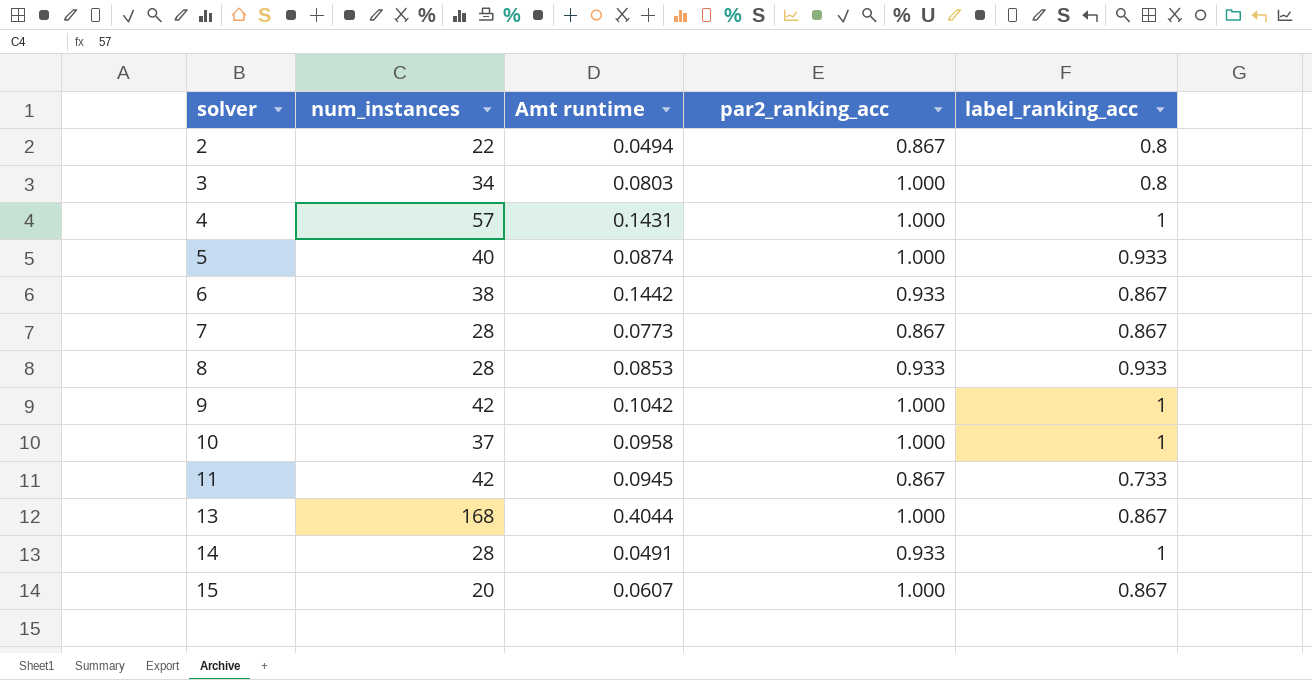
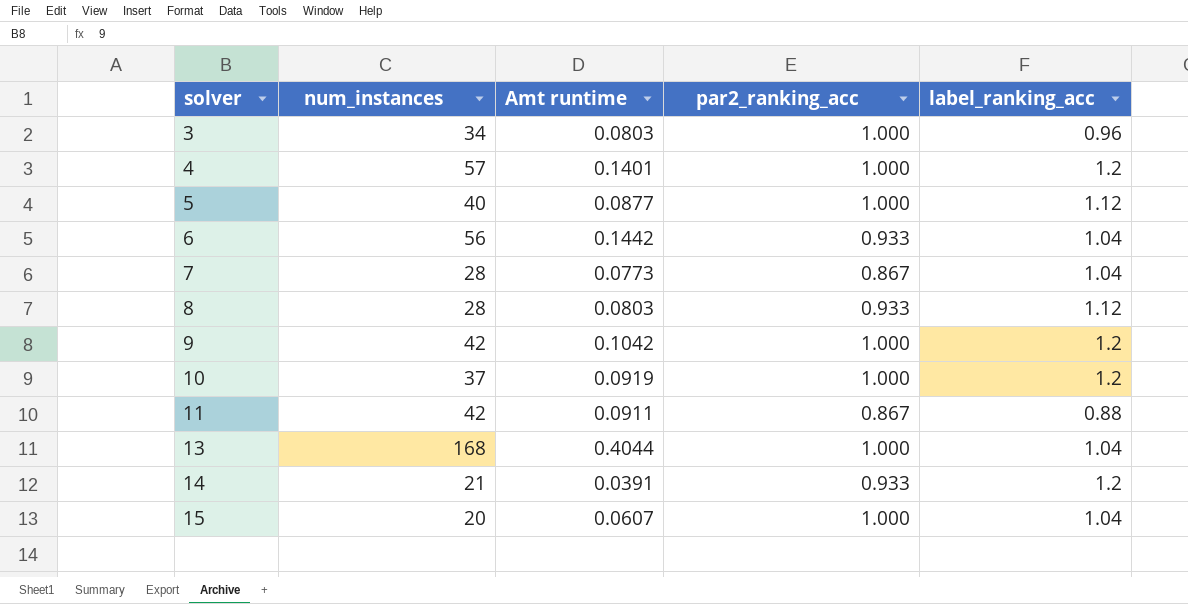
row 2: 22 | 0.0494 | 0.867 | 0.8 -> none
3 | label_ranking_acc: 0.8 -> 0.96
4 | Amt runtime: 0.1431 -> 0.1401
4 | label_ranking_acc: 1 -> 1.2
5 | Amt runtime: 0.0874 -> 0.0877
5 | label_ranking_acc: 0.933 -> 1.12
6 | num_instances: 38 -> 56
6 | label_ranking_acc: 0.867 -> 1.04
7 | label_ranking_acc: 0.867 -> 1.04
8 | Amt runtime: 0.0853 -> 0.0803
8 | label_ranking_acc: 0.933 -> 1.12
9 | label_ranking_acc: 1 -> 1.2
10 | Amt runtime: 0.0958 -> 0.0919
10 | label_ranking_acc: 1 -> 1.2
11 | Amt runtime: 0.0945 -> 0.0911
11 | label_ranking_acc: 0.733 -> 0.88
13 | label_ranking_acc: 0.867 -> 1.04
14 | num_instances: 28 -> 21
14 | Amt runtime: 0.0491 -> 0.0391
14 | label_ranking_acc: 1 -> 1.2
15 | label_ranking_acc: 0.867 -> 1.04

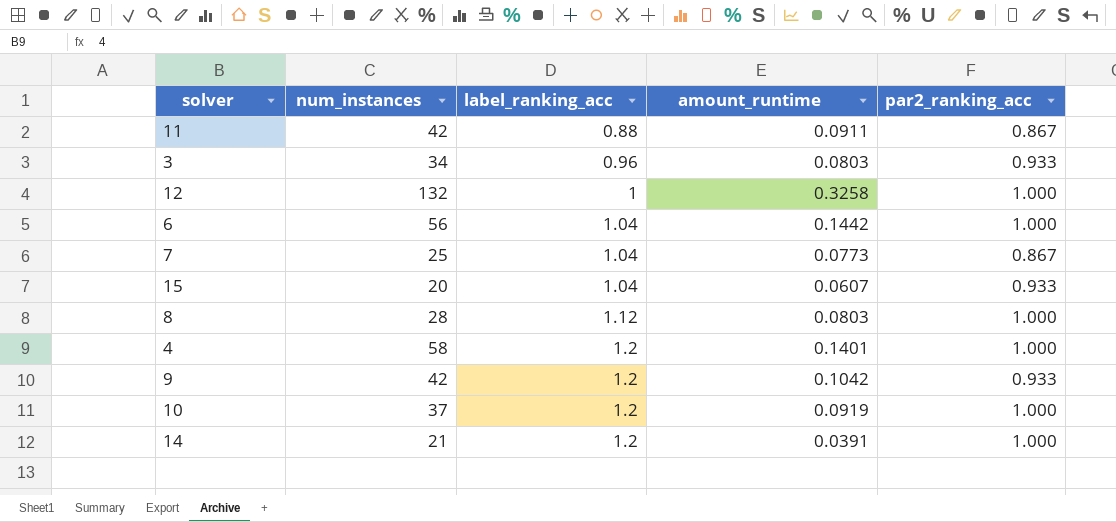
row order: solver ascending -> label_ranking_acc ascending
column label_ranking_acc | position: 5 -> 3
column name: Amt runtime -> amount_runtime
row 5: 40 | 0.0877 | 1.000 | 1.12 -> none
row 13: 168 | 0.4044 | 1.000 | 1.04 -> none
3 | par2_ranking_acc: 1.000 -> 0.933
row 12: none -> 132 | 1 | 0.3258 | 1.000
6 | par2_ranking_acc: 0.933 -> 1.000
7 | num_instances: 28 -> 25
15 | par2_ranking_acc: 1.000 -> 0.933
8 | par2_ranking_acc: 0.933 -> 1.000
4 | num_instances: 57 -> 58
9 | par2_ranking_acc: 1.000 -> 0.933
14 | par2_ranking_acc: 0.933 -> 1.000

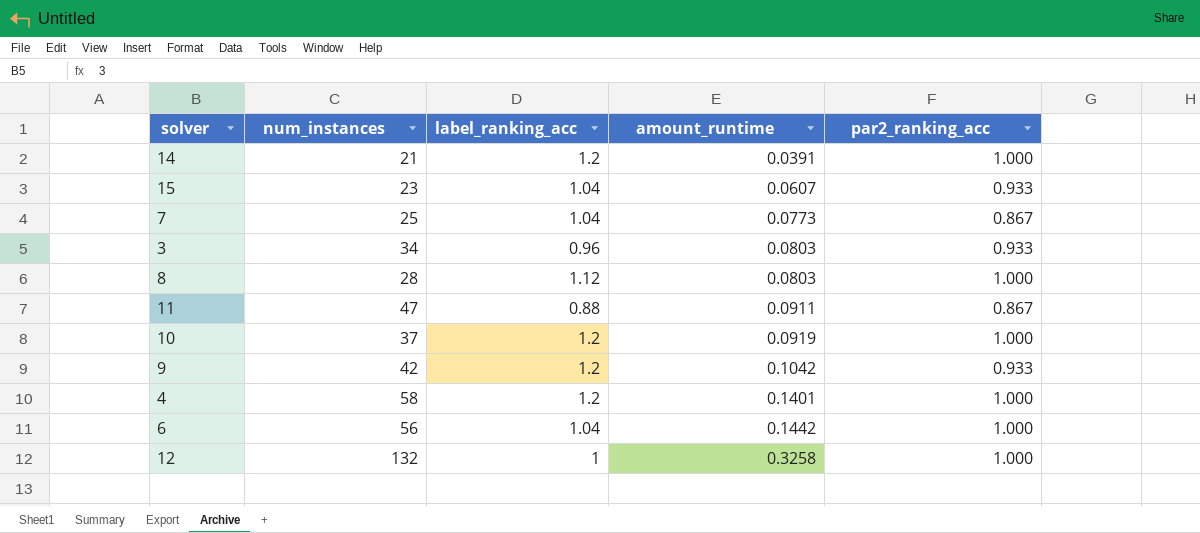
row order: label_ranking_acc ascending -> amount_runtime ascending
15 | num_instances: 20 -> 23
11 | num_instances: 42 -> 47

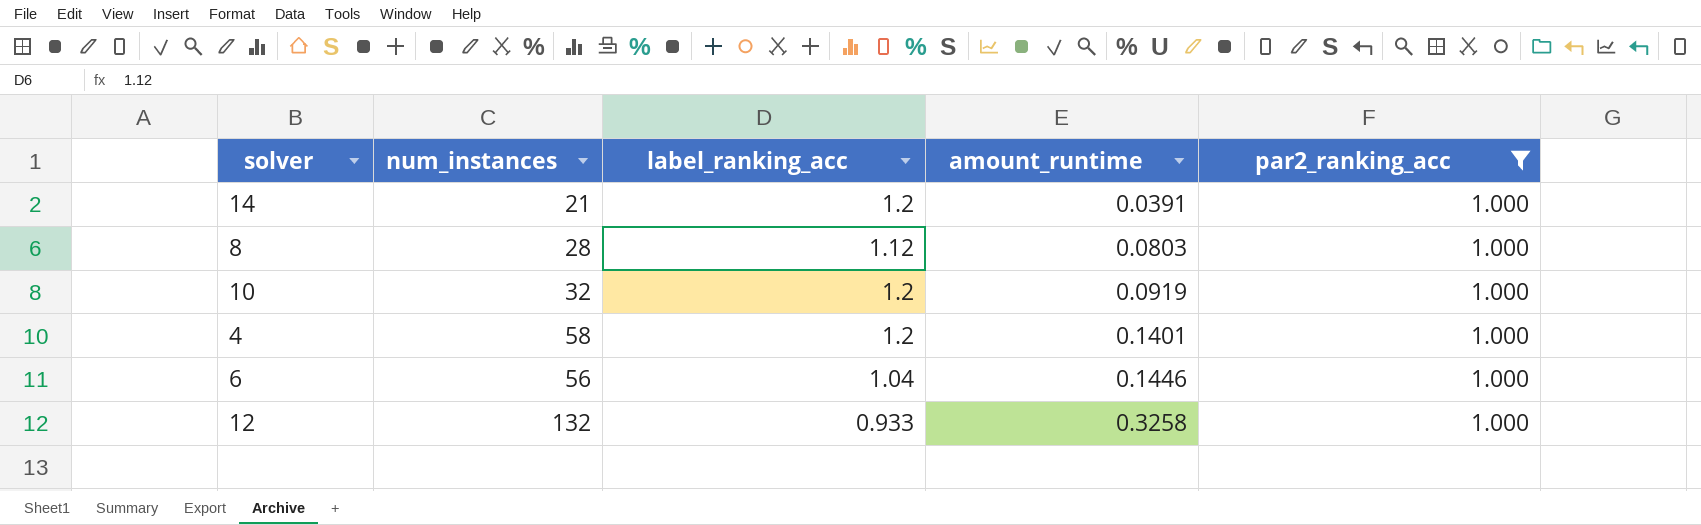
filter: none -> par2_ranking_acc = 1.000
10 | num_instances: 37 -> 32
6 | amount_runtime: 0.1442 -> 0.1446
12 | label_ranking_acc: 1 -> 0.933

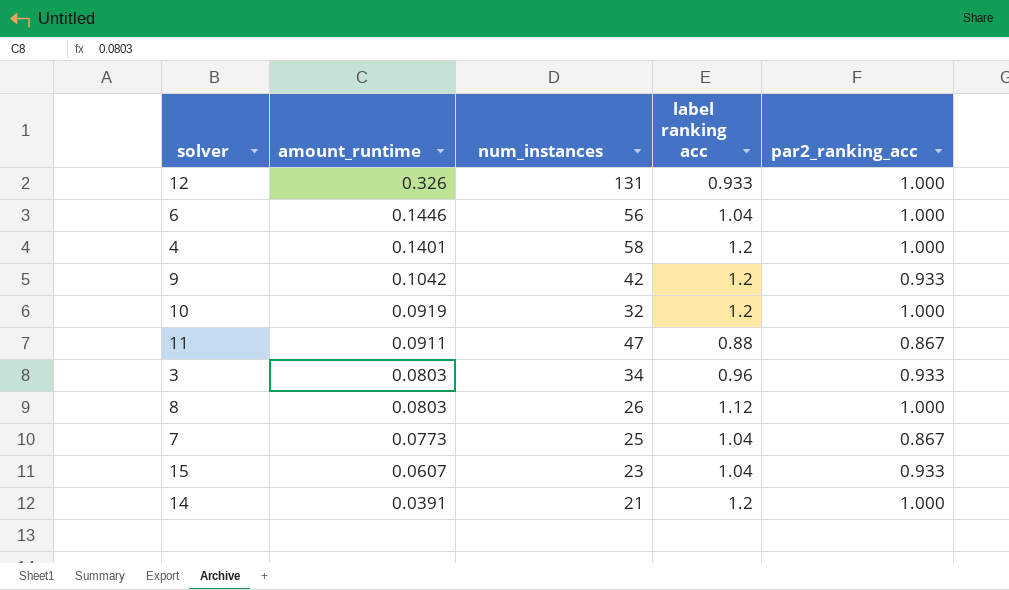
filter: par2_ranking_acc = 1.000 -> none
row order: amount_runtime ascending -> amount_runtime descending
column amount_runtime | position: 4 -> 2
column name: label_ranking_acc -> label ranking acc
12 | amount_runtime: 0.3258 -> 0.326
12 | num_instances: 132 -> 131
8 | num_instances: 28 -> 26

